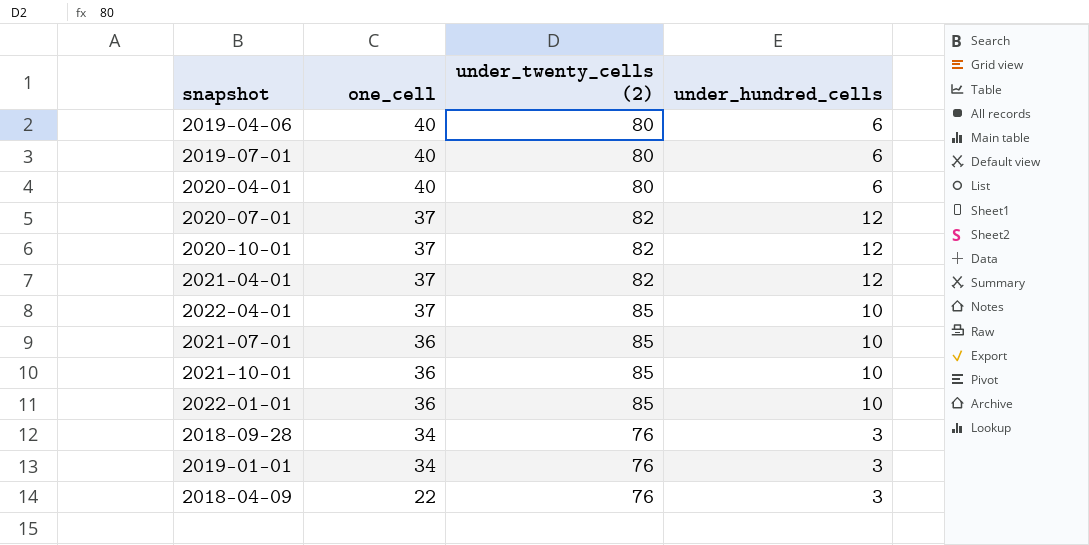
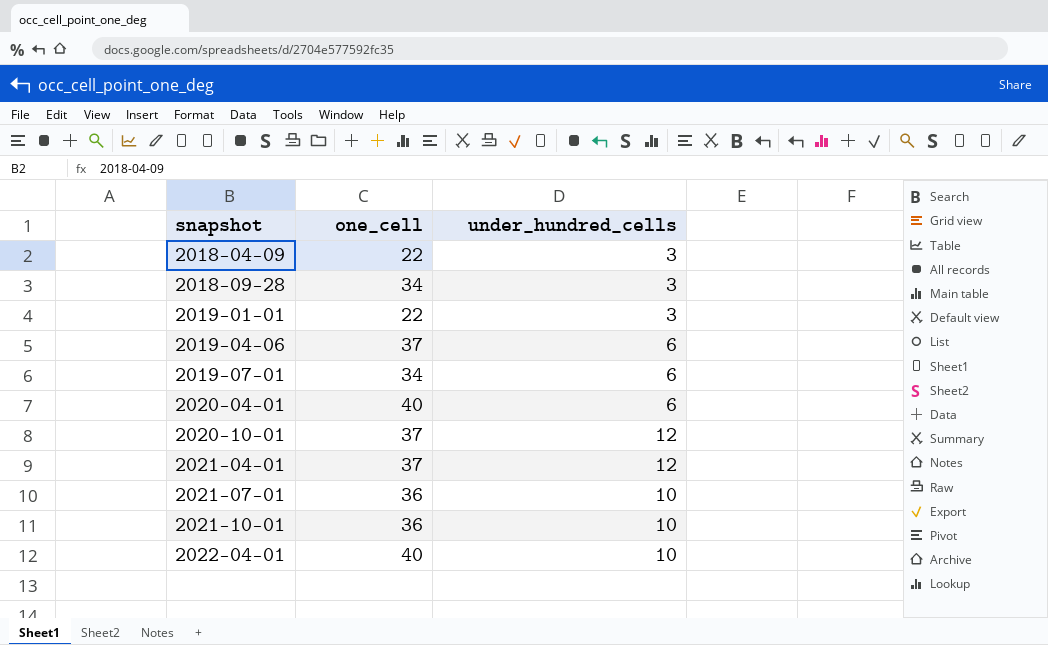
row order: one_cell descending -> snapshot ascending
column under_twenty_cells (2) | position: 3 -> none
row 2020-07-01: 37 | 82 | 12 -> none
row 2022-01-01: 36 | 85 | 10 -> none
2019-01-01 | one_cell: 34 -> 22
2019-04-06 | one_cell: 40 -> 37
2019-07-01 | one_cell: 40 -> 34
2022-04-01 | one_cell: 37 -> 40

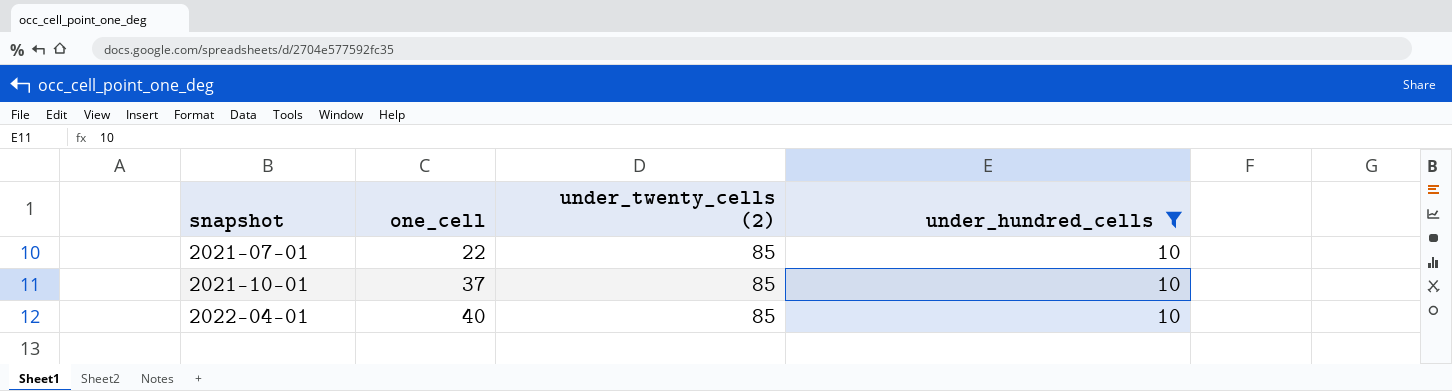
filter: none -> under_hundred_cells = 10
column under_twenty_cells (2) | position: none -> 3
2021-07-01 | one_cell: 36 -> 22
2021-10-01 | one_cell: 36 -> 37

